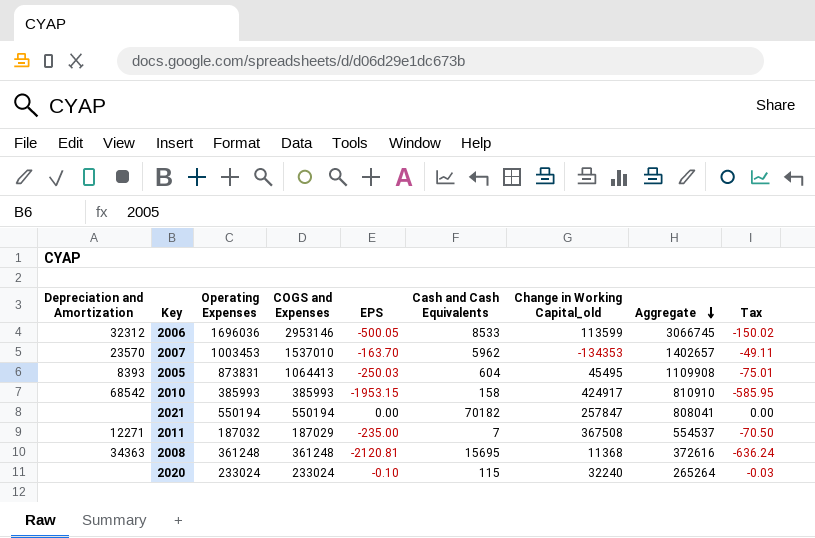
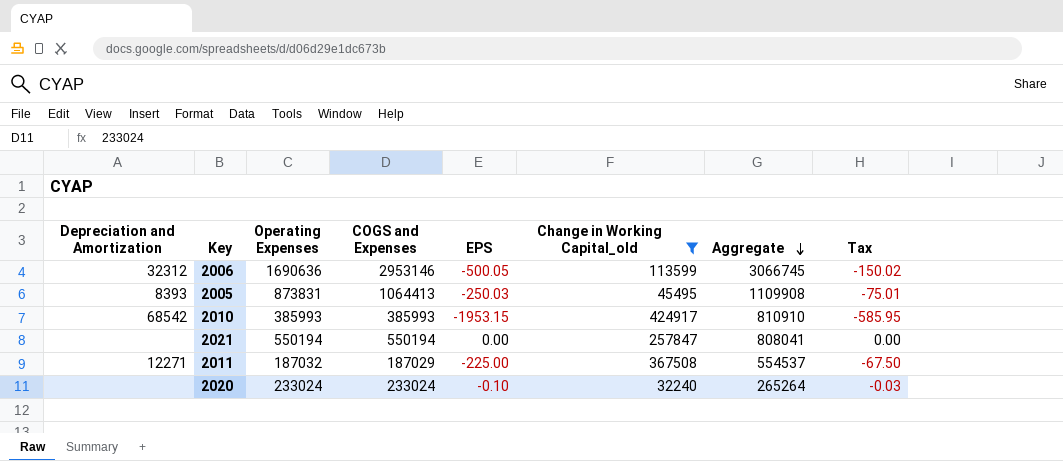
filter: none -> Change in Working Capital_old >= 32240
column Cash and Cash Equivalents | position: 6 -> none
2006 | Operating Expenses: 1696036 -> 1690636
2011 | EPS: -235.00 -> -225.00
2011 | Tax: -70.50 -> -67.50

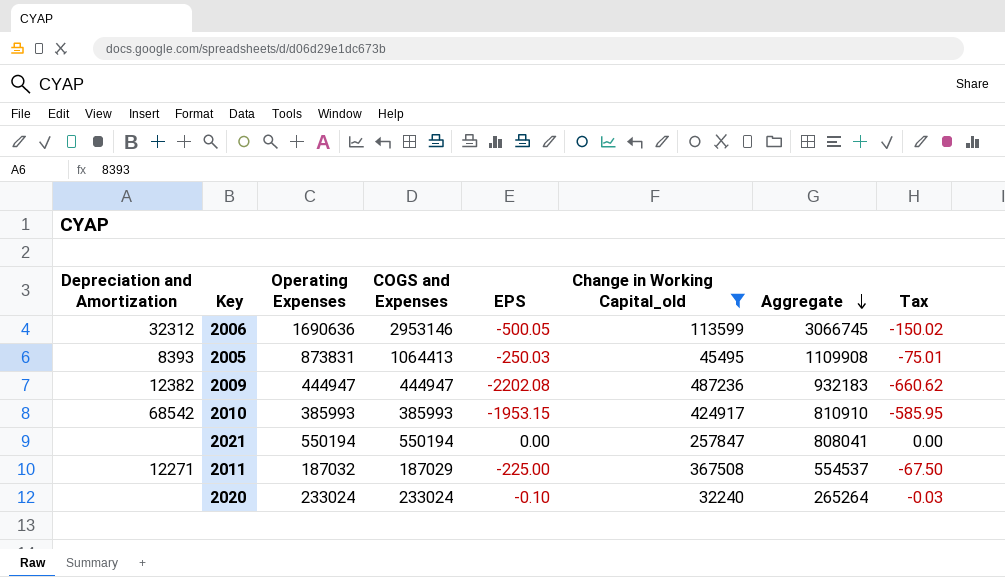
row 2009: none -> 12382 | 444947 | 444947 | -2202.08 | 487236 | 932183 | -660.62

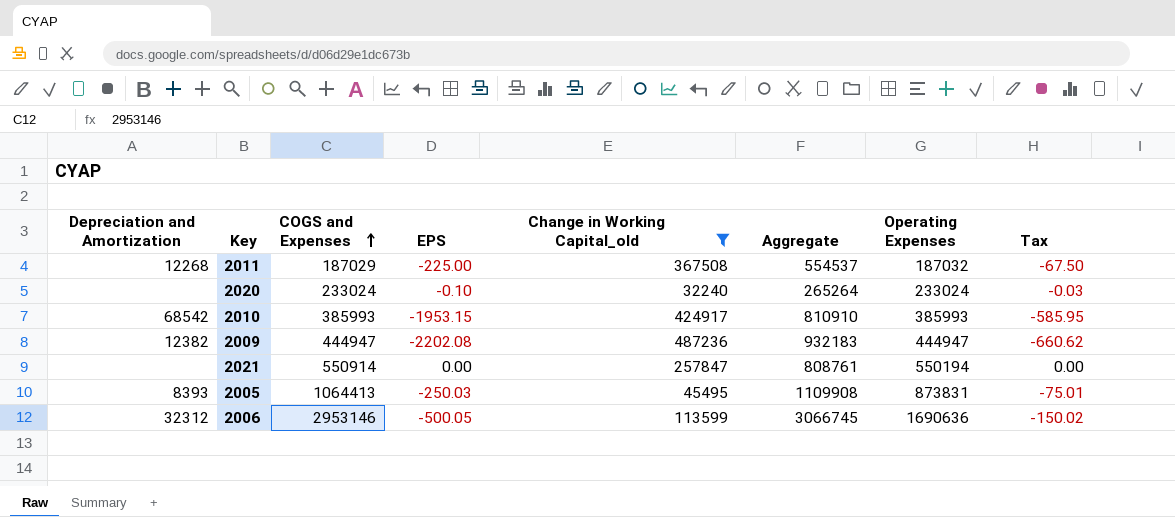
row order: Aggregate descending -> COGS and Expenses ascending
column Operating Expenses | position: 3 -> 7
2011 | Depreciation and Amortization: 12271 -> 12268
2021 | COGS and Expenses: 550194 -> 550914
2021 | Aggregate: 808041 -> 808761

